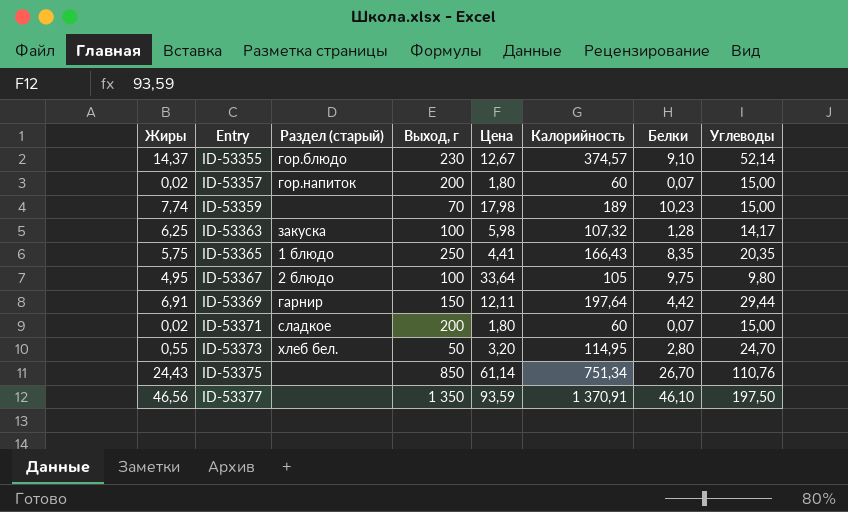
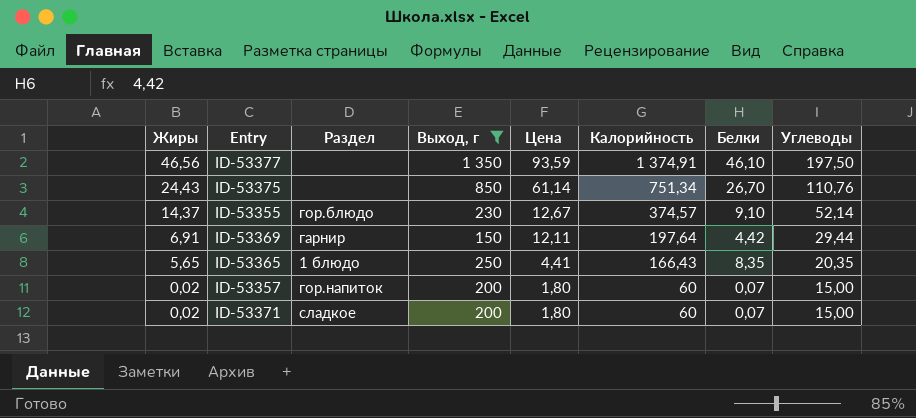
filter: none -> Выход, г >= 150
row order: Entry ascending -> Жиры descending
column name: Раздел (старый) -> Раздел
ID-53377 | Калорийность: 1 370,91 -> 1 374,91
ID-53365 | Жиры: 5,75 -> 5,65

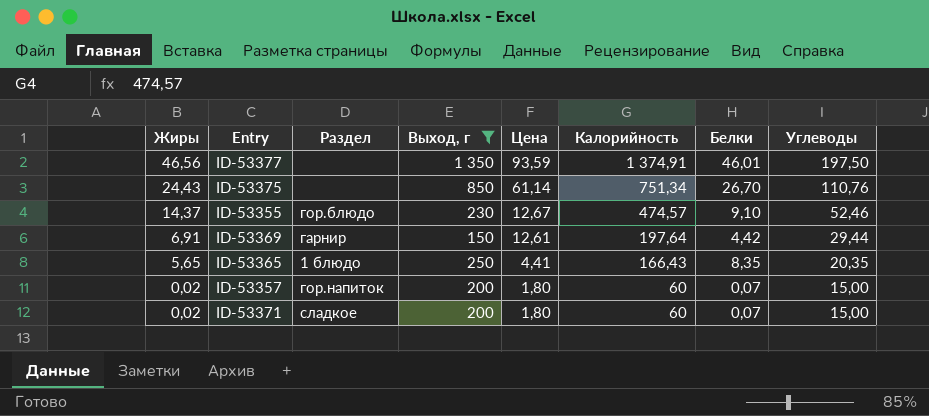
ID-53377 | Белки: 46,10 -> 46,01
ID-53355 | Калорийность: 374,57 -> 474,57
ID-53355 | Углеводы: 52,14 -> 52,46
ID-53369 | Цена: 12,11 -> 12,61

